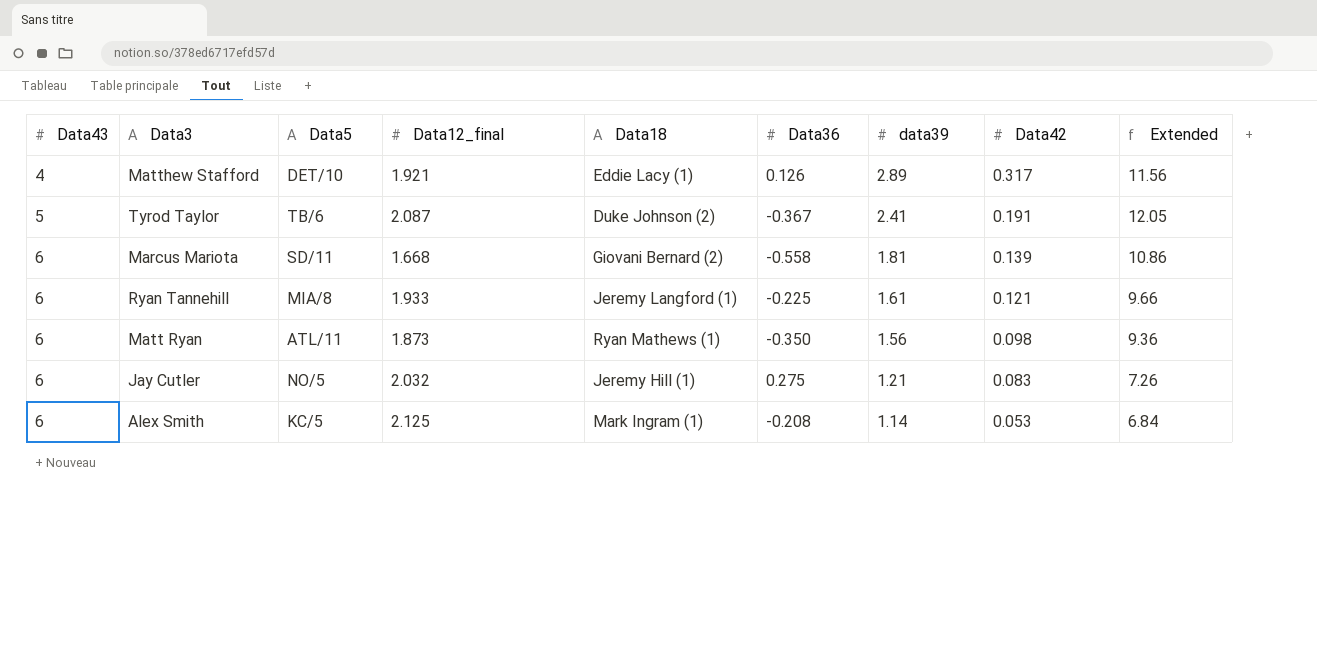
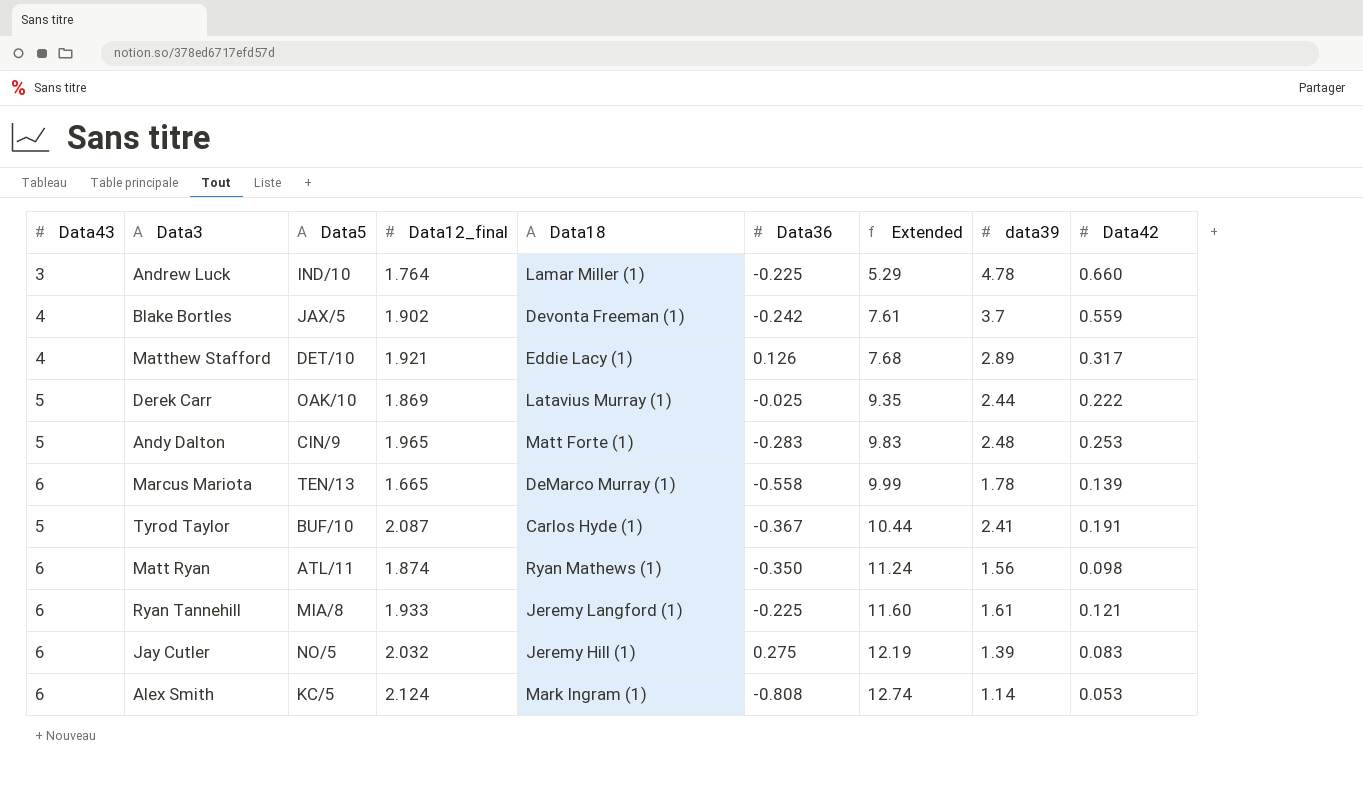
row order: Data43 ascending -> Extended ascending
column Extended | formula: [Data43] * [data39] -> [Data43] * [Data12_final]
column Extended | position: 9 -> 7
row Andrew Luck: none -> 3 | IND/10 | 1.764 | Lamar Miller (1) | -0.225 | 5.29 | 4.78 | 0.660
row Blake Bortles: none -> 4 | JAX/5 | 1.902 | Devonta Freeman (1) | -0.242 | 7.61 | 3.7 | 0.559
row Derek Carr: none -> 5 | OAK/10 | 1.869 | Latavius Murray (1) | -0.025 | 9.35 | 2.44 | 0.222
row Andy Dalton: none -> 5 | CIN/9 | 1.965 | Matt Forte (1) | -0.283 | 9.83 | 2.48 | 0.253
Marcus Mariota | Data5: SD/11 -> TEN/13
Marcus Mariota | Data12_final: 1.668 -> 1.665
Marcus Mariota | Data18: Giovani Bernard (2) -> DeMarco Murray (1)
Marcus Mariota | data39: 1.81 -> 1.78
Tyrod Taylor | Data5: TB/6 -> BUF/10
Tyrod Taylor | Data18: Duke Johnson (2) -> Carlos Hyde (1)
Matt Ryan | Data12_final: 1.873 -> 1.874
Jay Cutler | data39: 1.21 -> 1.39
Alex Smith | Data12_final: 2.125 -> 2.124
Alex Smith | Data36: -0.208 -> -0.808

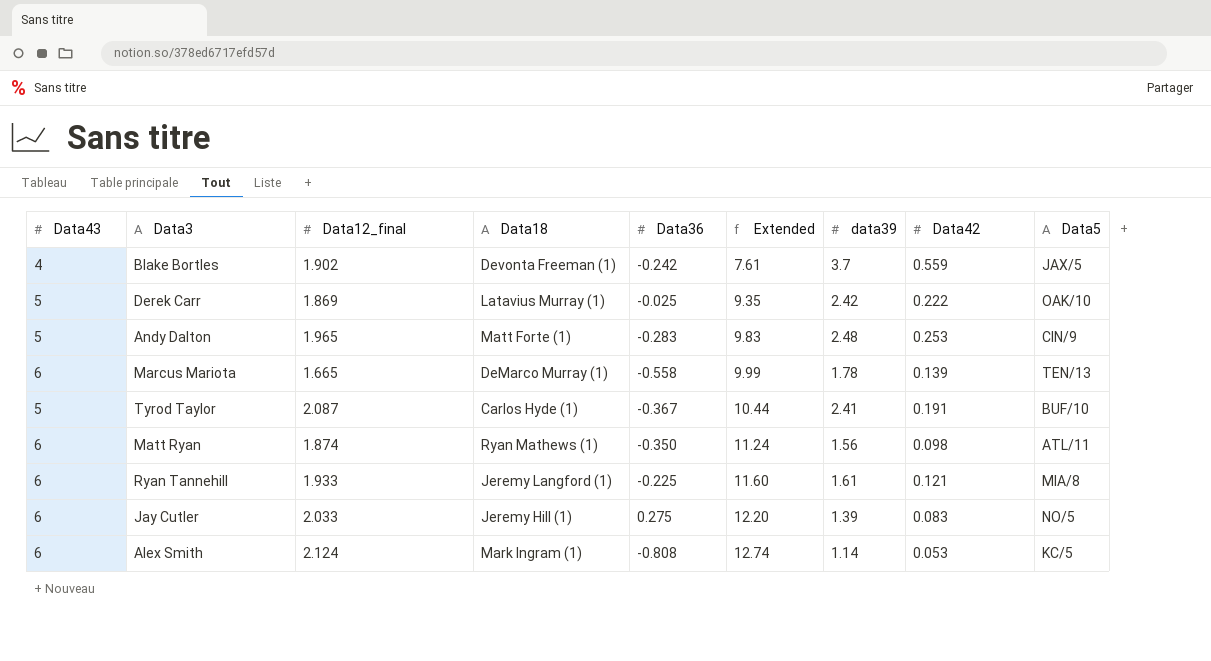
column Data5 | position: 3 -> 9
row Andrew Luck: 3 | IND/10 | 1.764 | Lamar Miller (1) | -0.225 | 5.29 | 4.78 | 0.660 -> none
row Matthew Stafford: 4 | DET/10 | 1.921 | Eddie Lacy (1) | 0.126 | 7.68 | 2.89 | 0.317 -> none
Derek Carr | data39: 2.44 -> 2.42
Jay Cutler | Data12_final: 2.032 -> 2.033
Jay Cutler | Extended: 12.19 -> 12.20

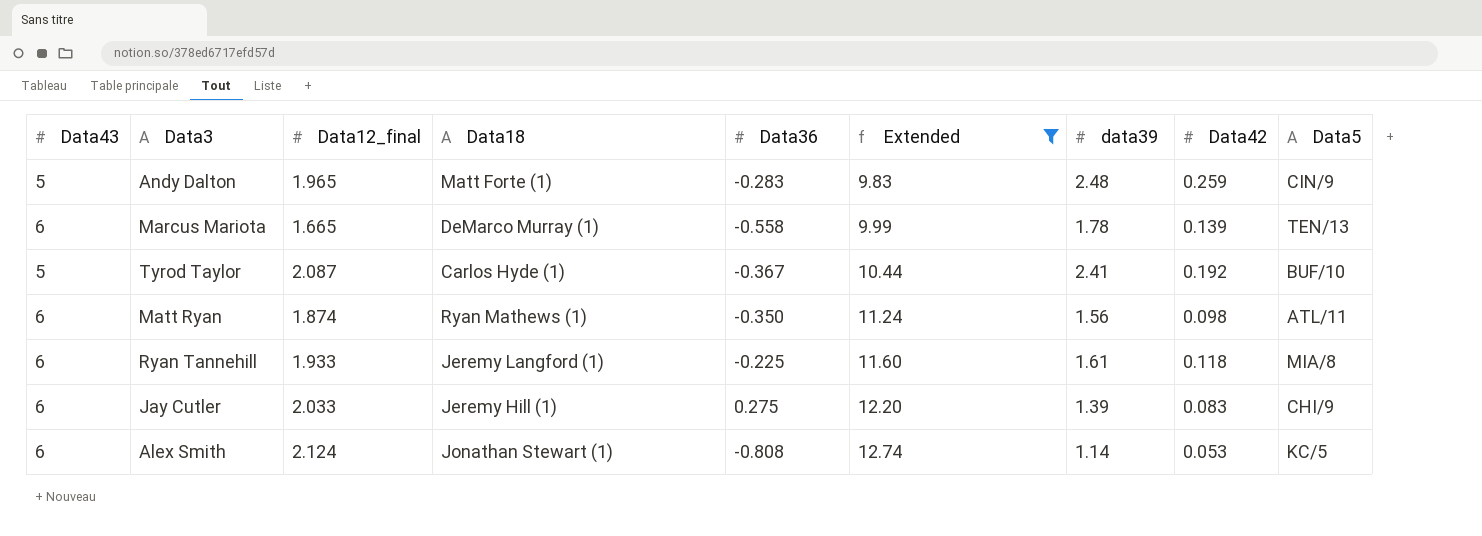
filter: none -> Extended >= 9.83
Andy Dalton | Data42: 0.253 -> 0.259
Tyrod Taylor | Data42: 0.191 -> 0.192
Ryan Tannehill | Data42: 0.121 -> 0.118
Jay Cutler | Data5: NO/5 -> CHI/9
Alex Smith | Data18: Mark Ingram (1) -> Jonathan Stewart (1)

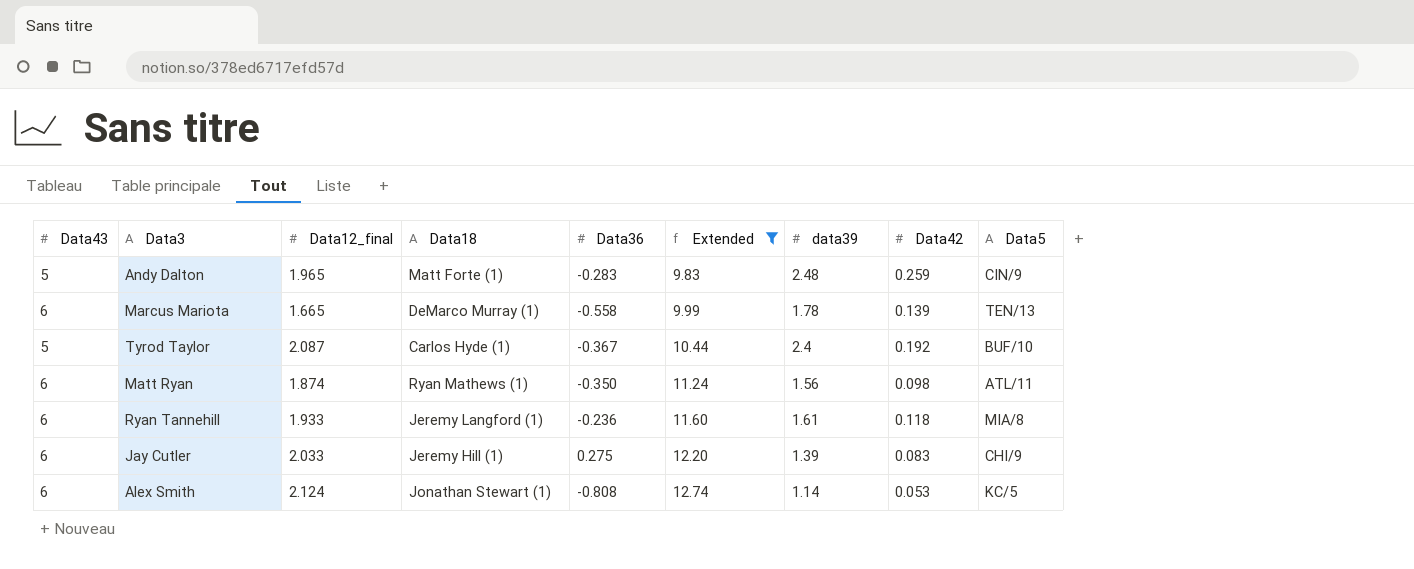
Tyrod Taylor | data39: 2.41 -> 2.4
Ryan Tannehill | Data36: -0.225 -> -0.236

